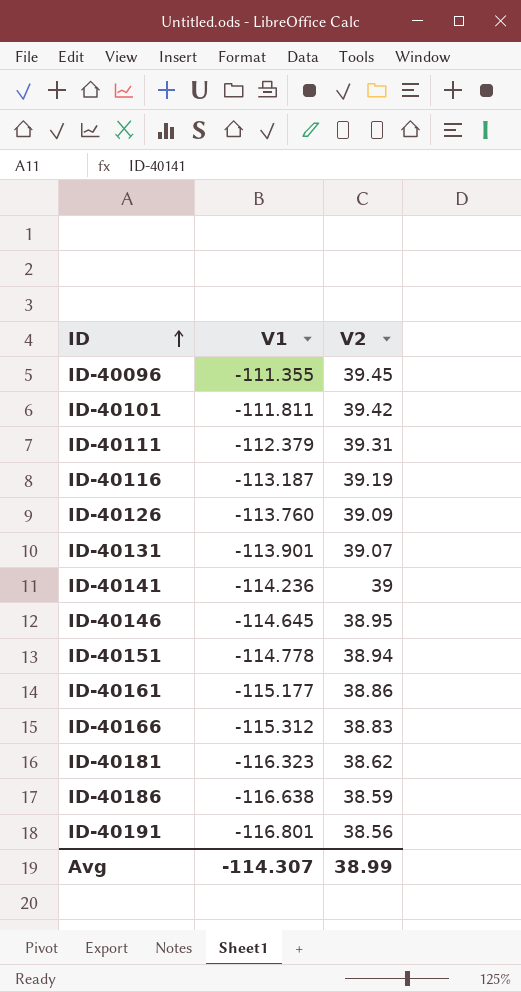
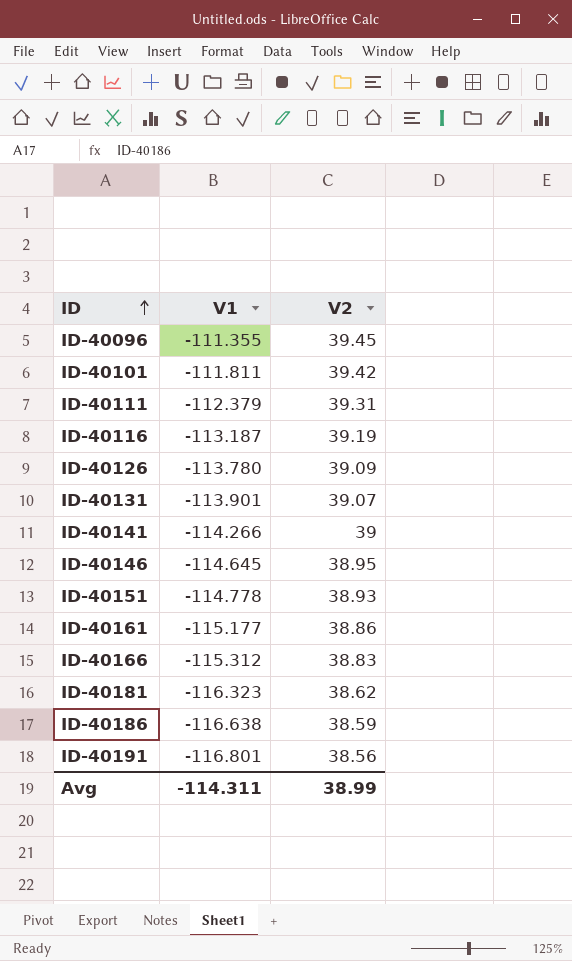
ID-40126 | V1: -113.760 -> -113.780
ID-40141 | V1: -114.236 -> -114.266
ID-40151 | V2: 38.94 -> 38.93
Avg | V1: -114.307 -> -114.311

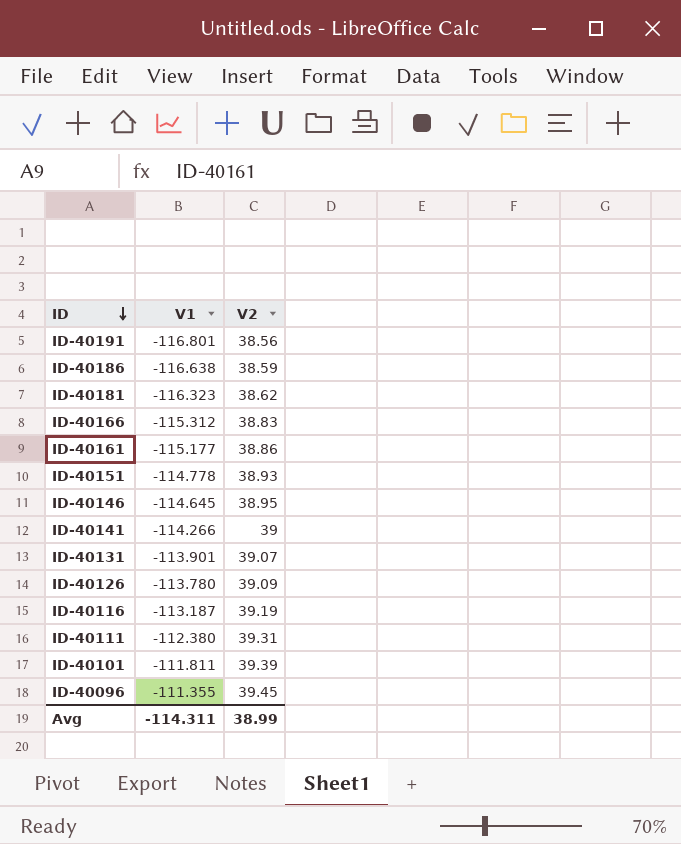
row order: ID ascending -> ID descending
ID-40111 | V1: -112.379 -> -112.380
ID-40101 | V2: 39.42 -> 39.39

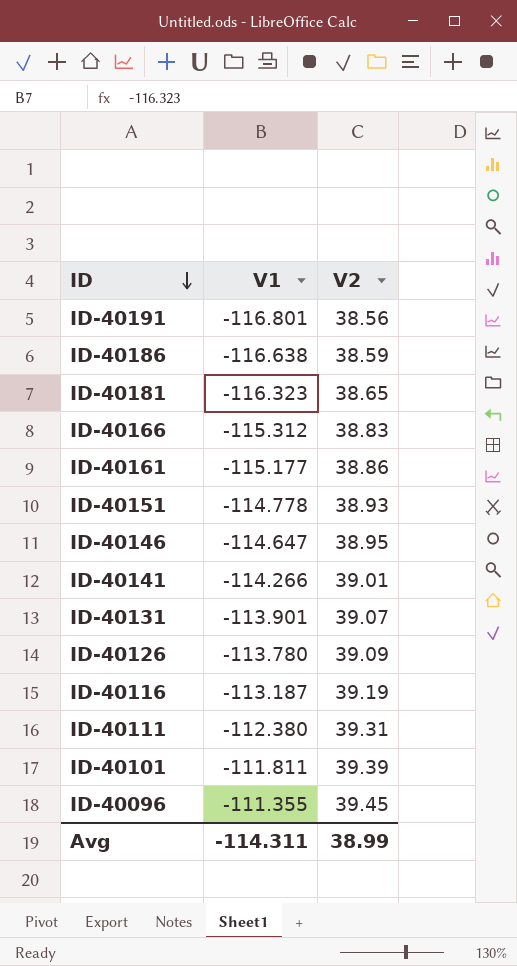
ID-40181 | V2: 38.62 -> 38.65
ID-40146 | V1: -114.645 -> -114.647
ID-40141 | V2: 39 -> 39.01

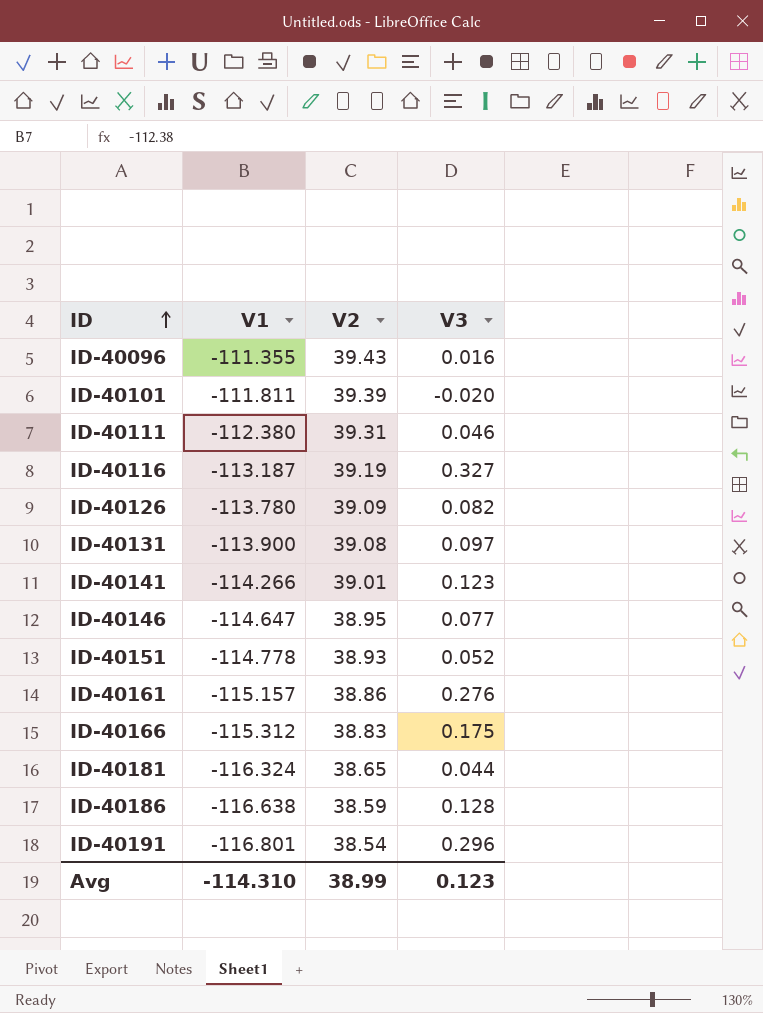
row order: ID descending -> ID ascending
column V3 | position: none -> 4
ID-40096 | V2: 39.45 -> 39.43
ID-40131 | V1: -113.901 -> -113.900
ID-40131 | V2: 39.07 -> 39.08
ID-40161 | V1: -115.177 -> -115.157
ID-40181 | V1: -116.323 -> -116.324
ID-40191 | V2: 38.56 -> 38.54
Avg | V1: -114.311 -> -114.310

